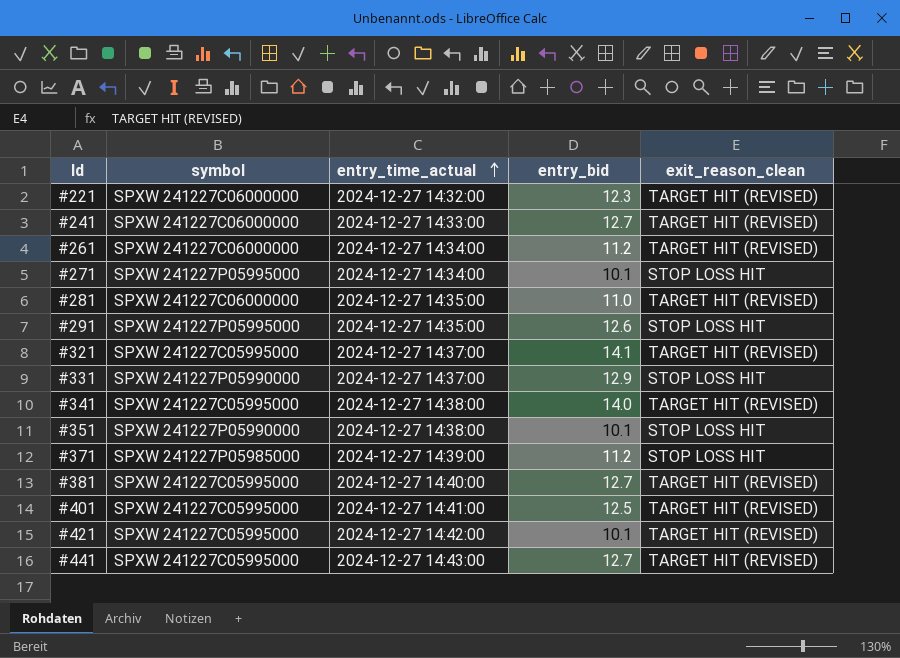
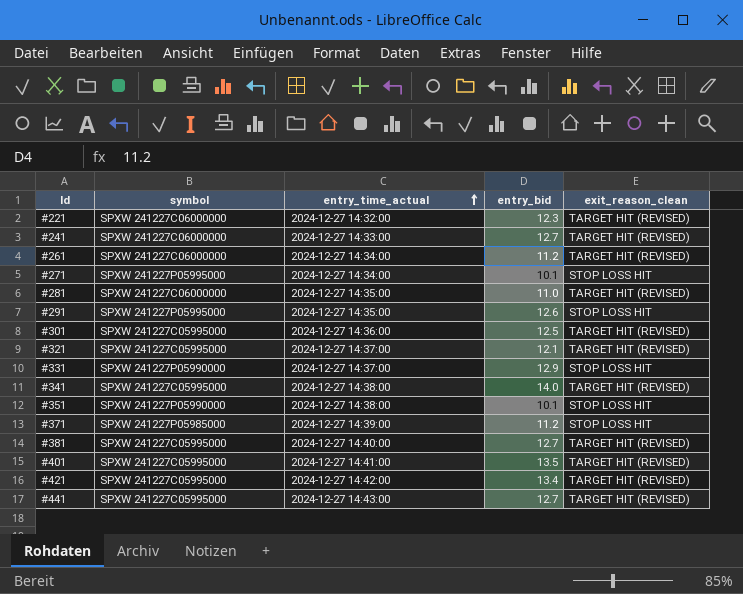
row #301: none -> SPXW 241227C05995000 | 2024-12-27 14:36:00 | 12.5 | TARGET HIT (REVISED)
#321 | entry_bid: 14.1 -> 12.1
#401 | entry_bid: 12.5 -> 13.5
#421 | entry_bid: 10.1 -> 13.4

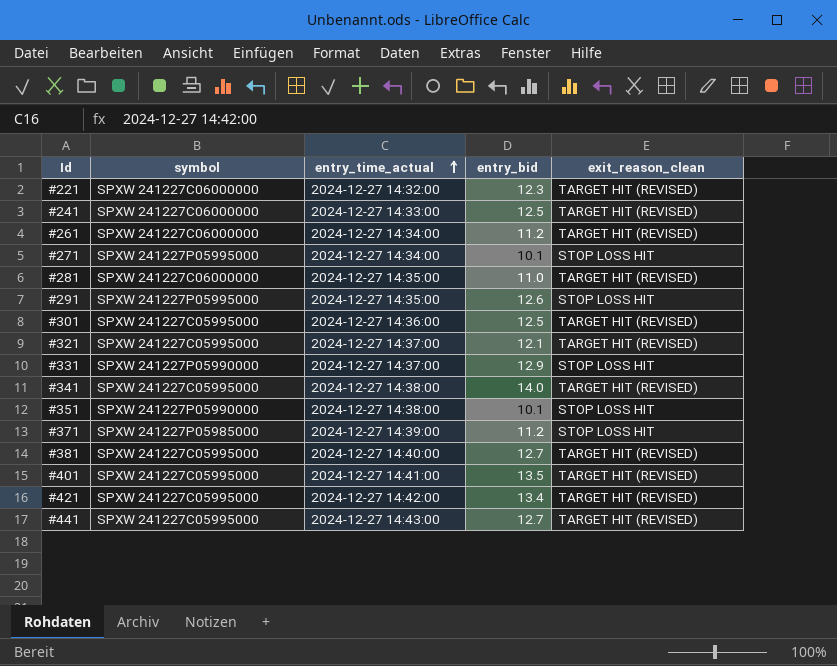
#241 | entry_bid: 12.7 -> 12.5

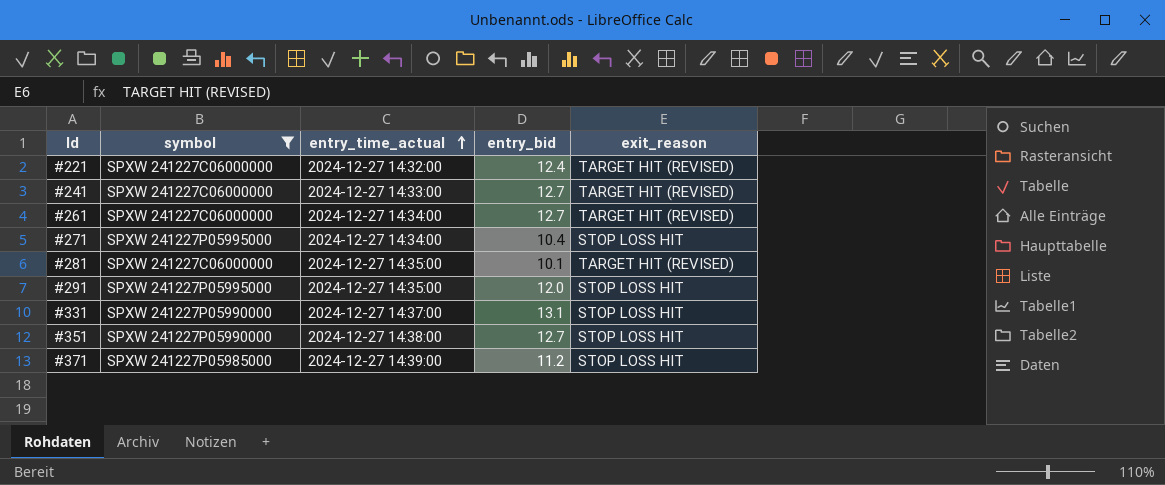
filter: none -> symbol != SPXW 241227C05995000
column name: exit_reason_clean -> exit_reason
#221 | entry_bid: 12.3 -> 12.4
#241 | entry_bid: 12.5 -> 12.7
#261 | entry_bid: 11.2 -> 12.7
#271 | entry_bid: 10.1 -> 10.4
#281 | entry_bid: 11.0 -> 10.1
#291 | entry_bid: 12.6 -> 12.0
#331 | entry_bid: 12.9 -> 13.1
#351 | entry_bid: 10.1 -> 12.7

